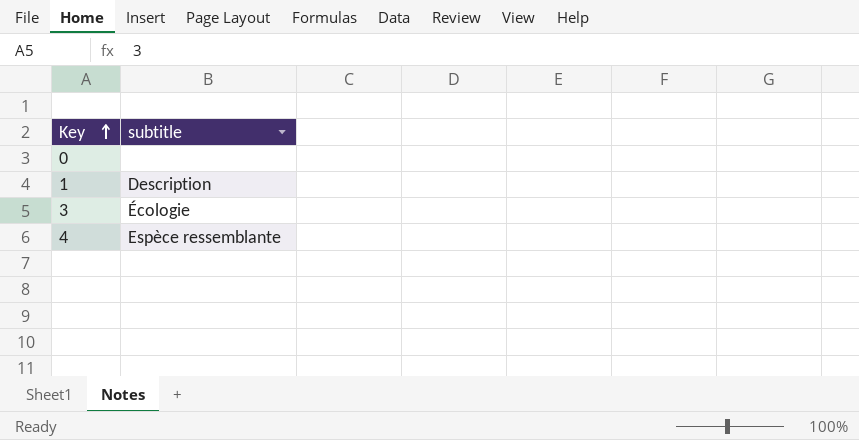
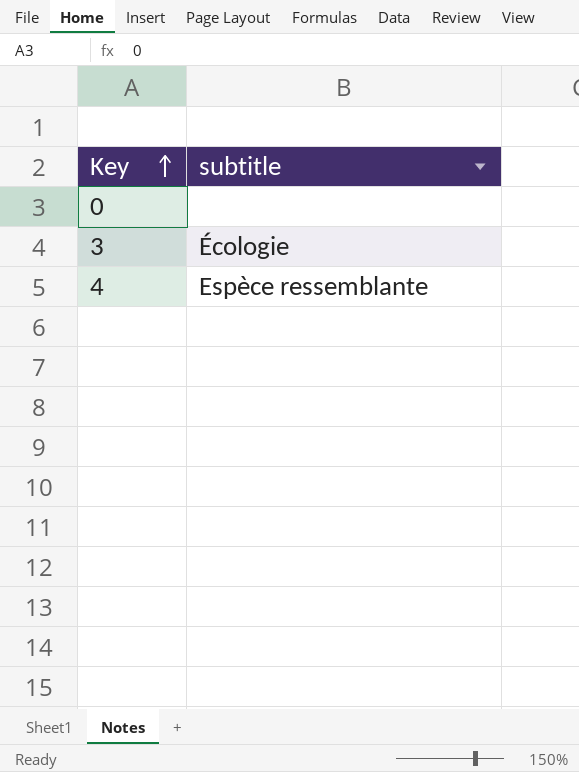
row 1: Description -> none

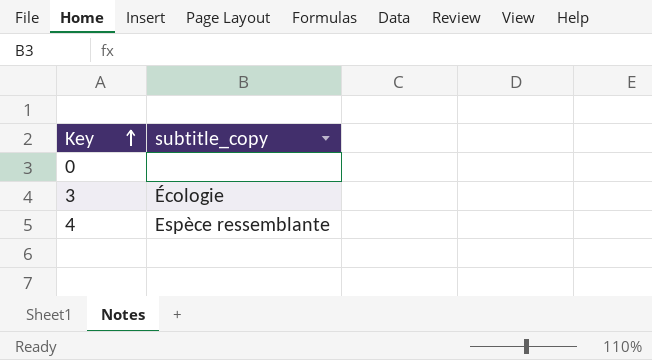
column name: subtitle -> subtitle_copy

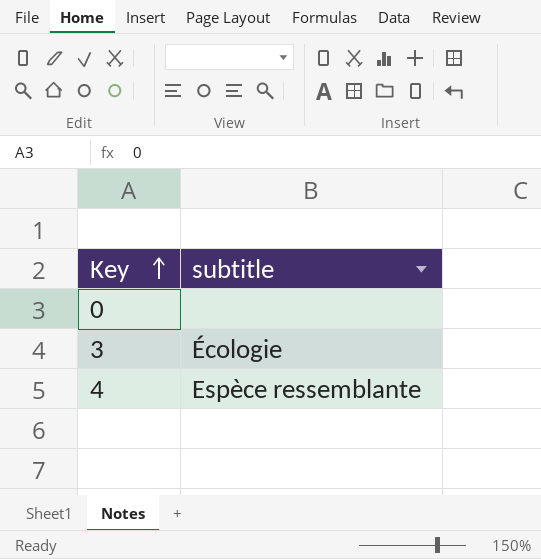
column name: subtitle_copy -> subtitle

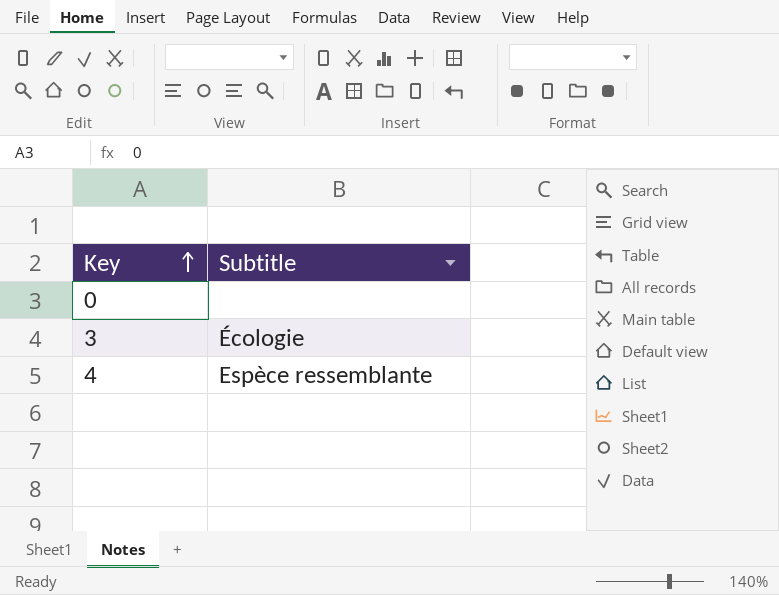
column name: subtitle -> Subtitle

